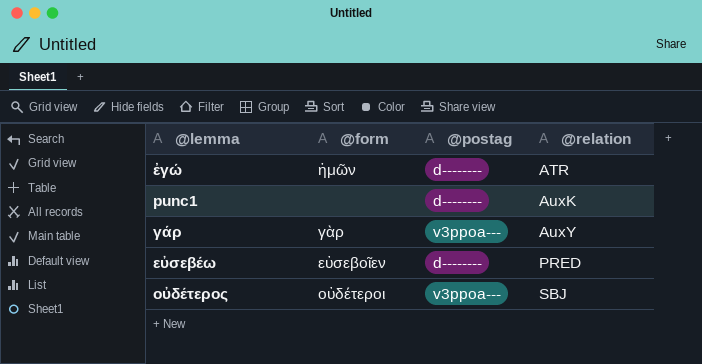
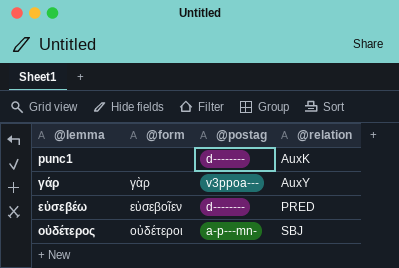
row ἐγώ: ἡμῶν | d-------- | ATR -> none
οὐδέτερος | @postag: v3ppoa--- -> a-p---mn-

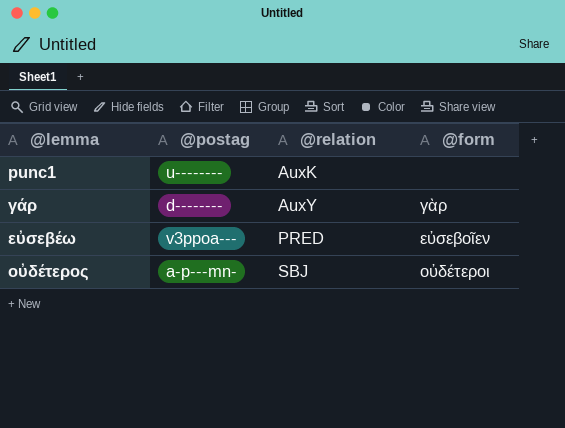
column @form | position: 2 -> 4
punc1 | @postag: d-------- -> u--------
γάρ | @postag: v3ppoa--- -> d--------
εὐσεβέω | @postag: d-------- -> v3ppoa---

